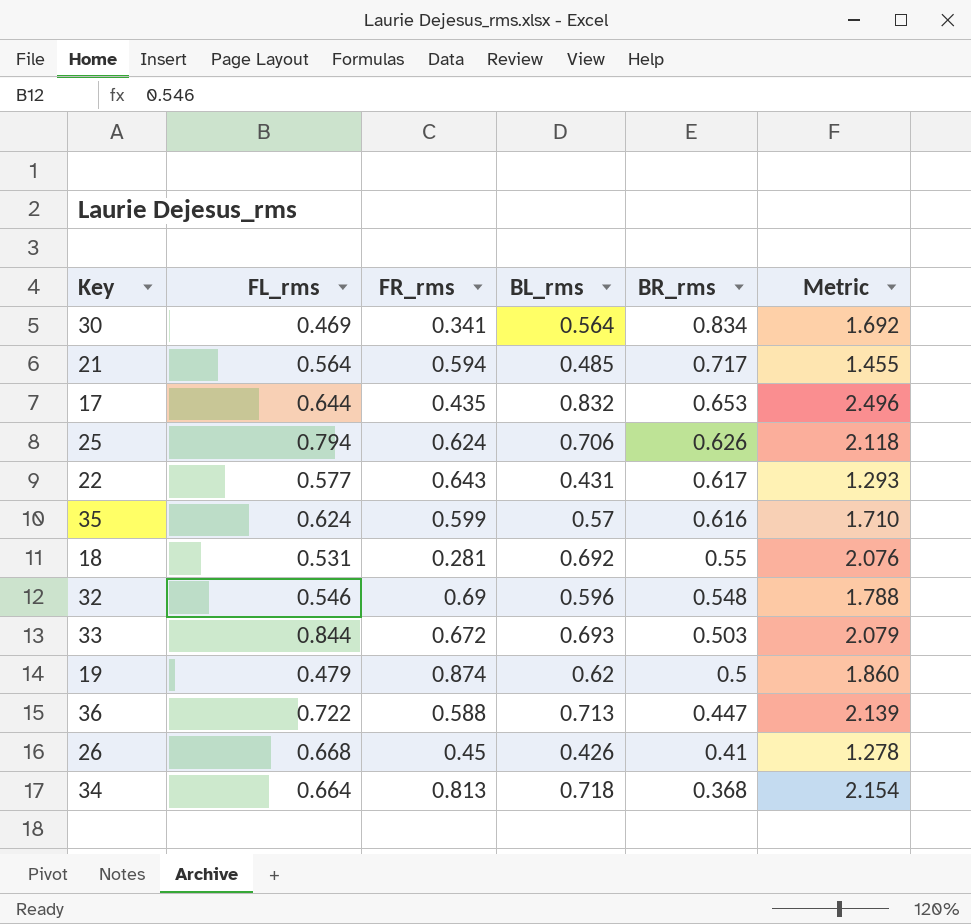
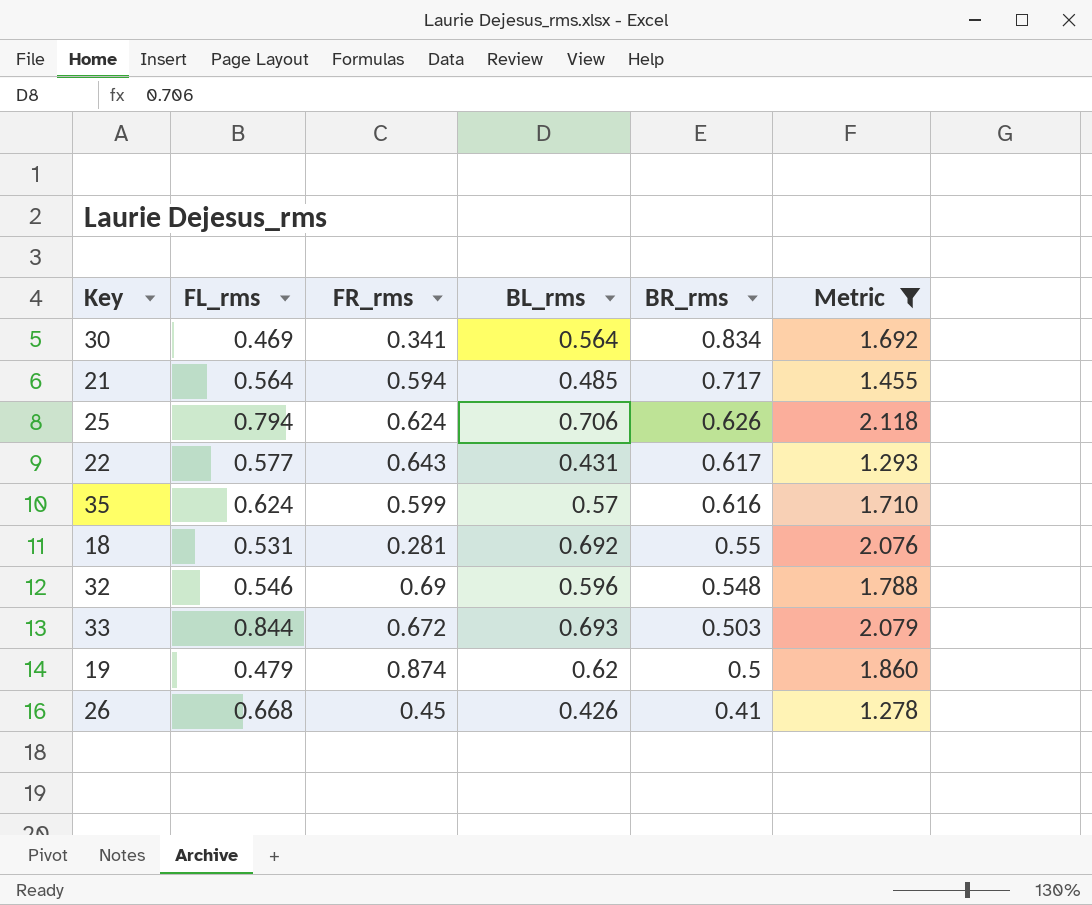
filter: none -> Metric <= 2.118

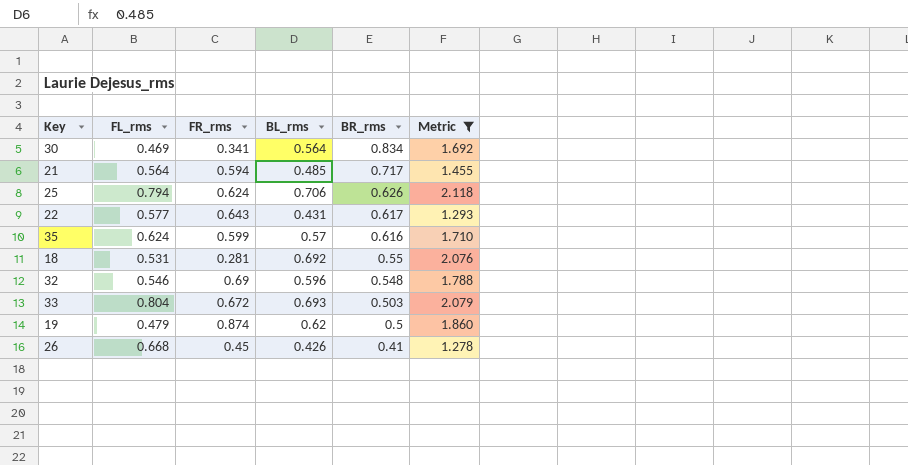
33 | FL_rms: 0.844 -> 0.804

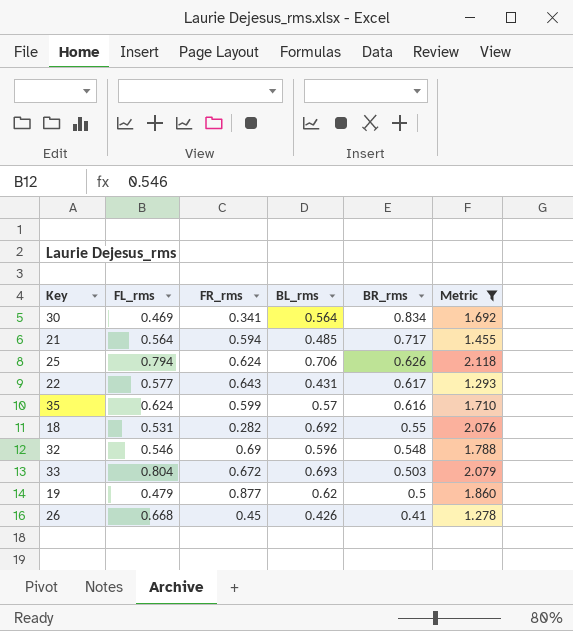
18 | FR_rms: 0.281 -> 0.282
19 | FR_rms: 0.874 -> 0.877

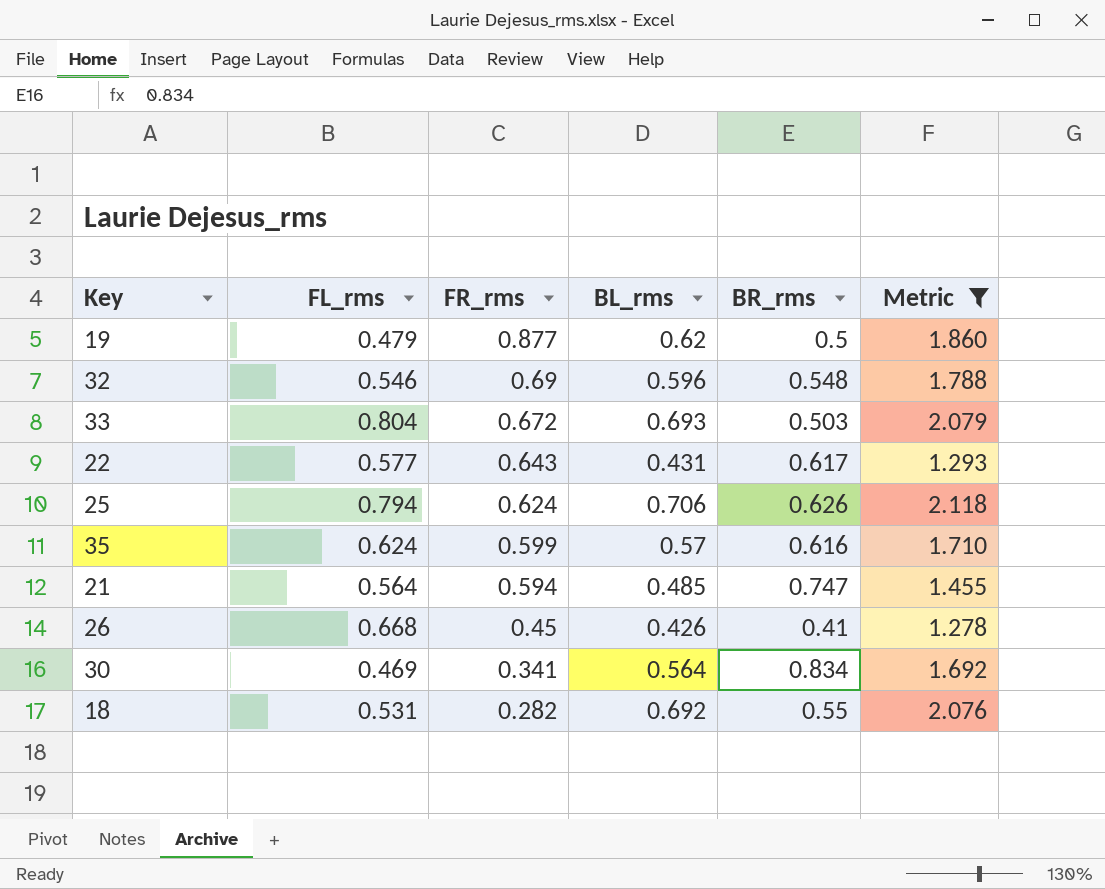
row order: BR_rms descending -> FR_rms descending
21 | BR_rms: 0.717 -> 0.747

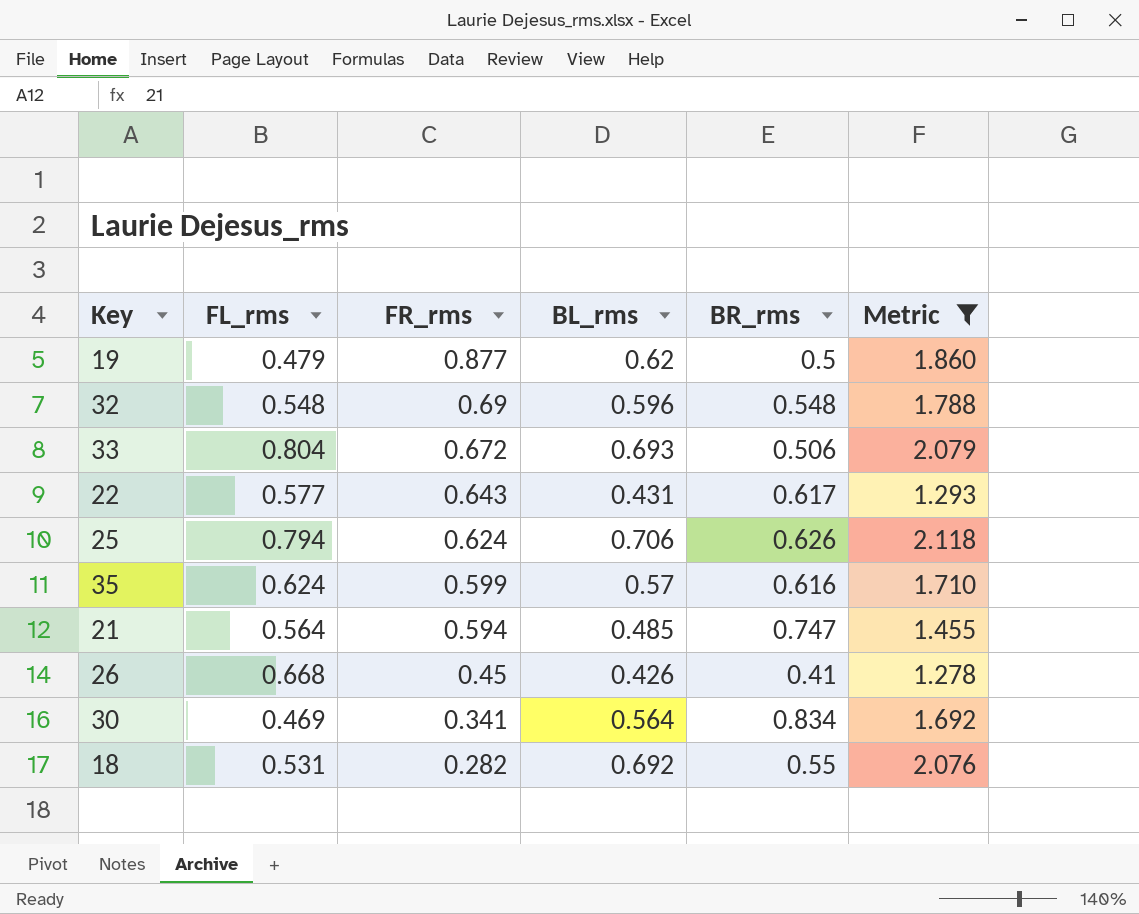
32 | FL_rms: 0.546 -> 0.548
33 | BR_rms: 0.503 -> 0.506

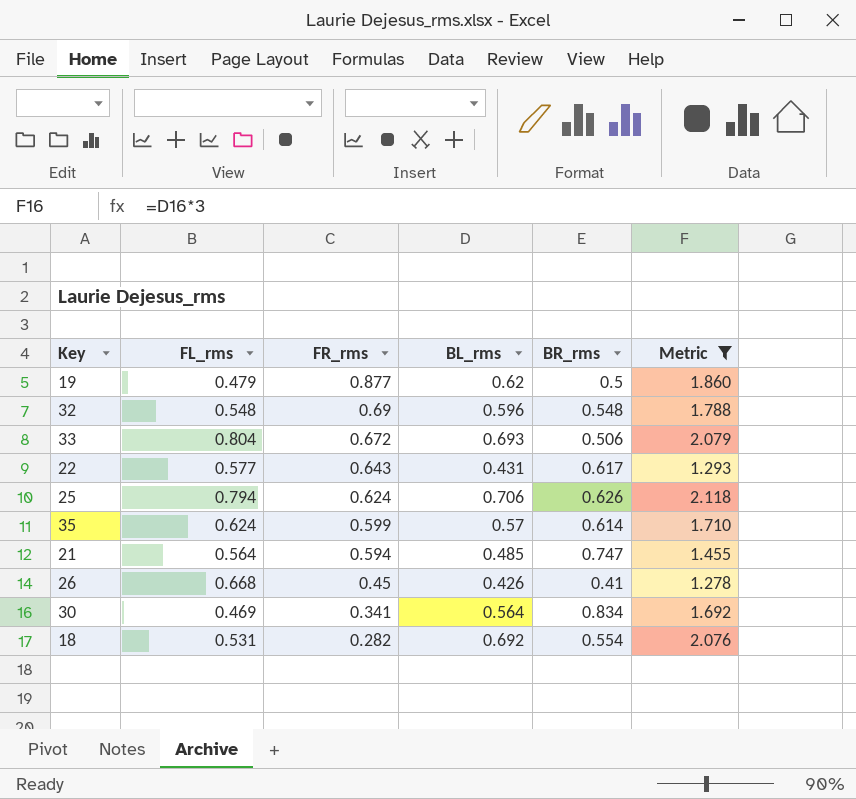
35 | BR_rms: 0.616 -> 0.614
18 | BR_rms: 0.55 -> 0.554

